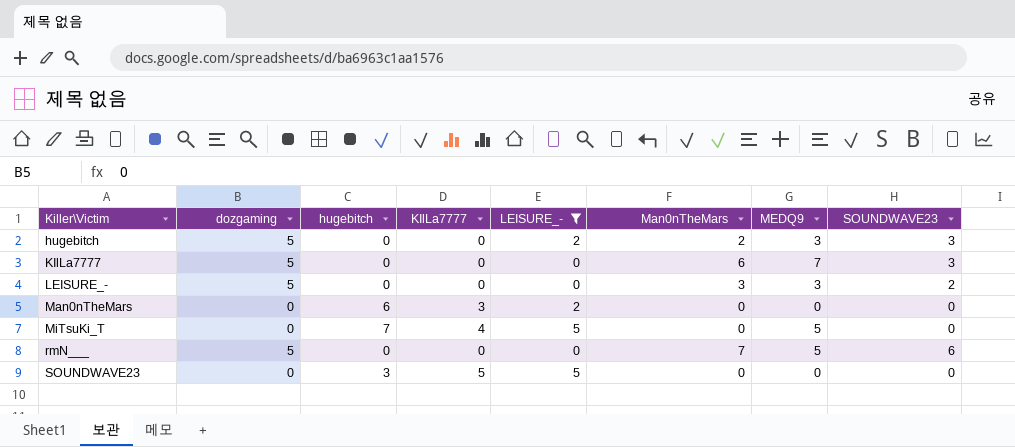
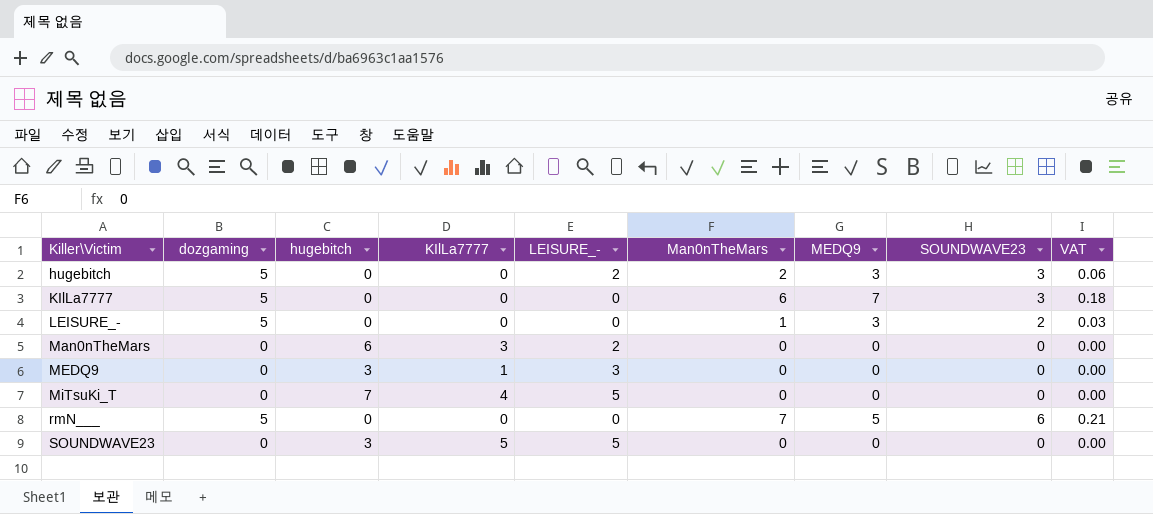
filter: LEISURE_- != 3 -> none
column VAT | formula: none -> [Man0nTheMars] * 0.03
LEISURE_- | Man0nTheMars: 3 -> 1
MiTsuKi_T | MEDQ9: 5 -> 0

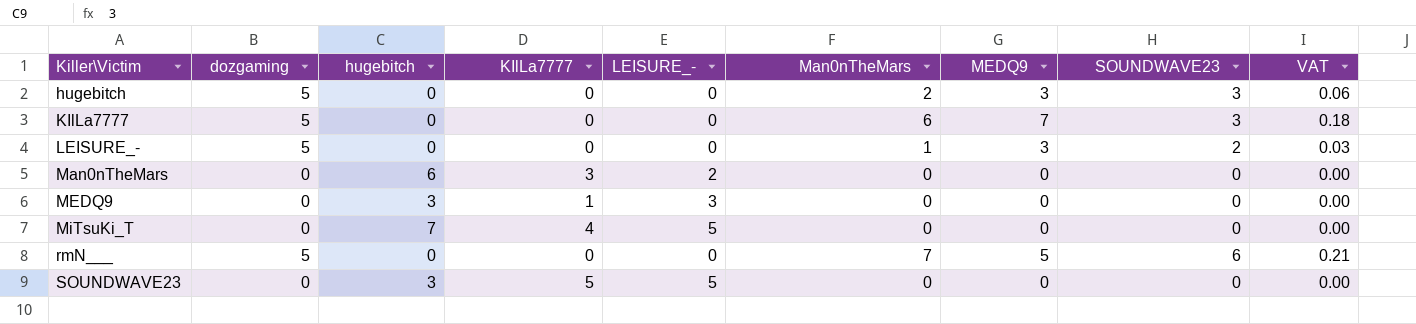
hugebitch | LEISURE_-: 2 -> 0

